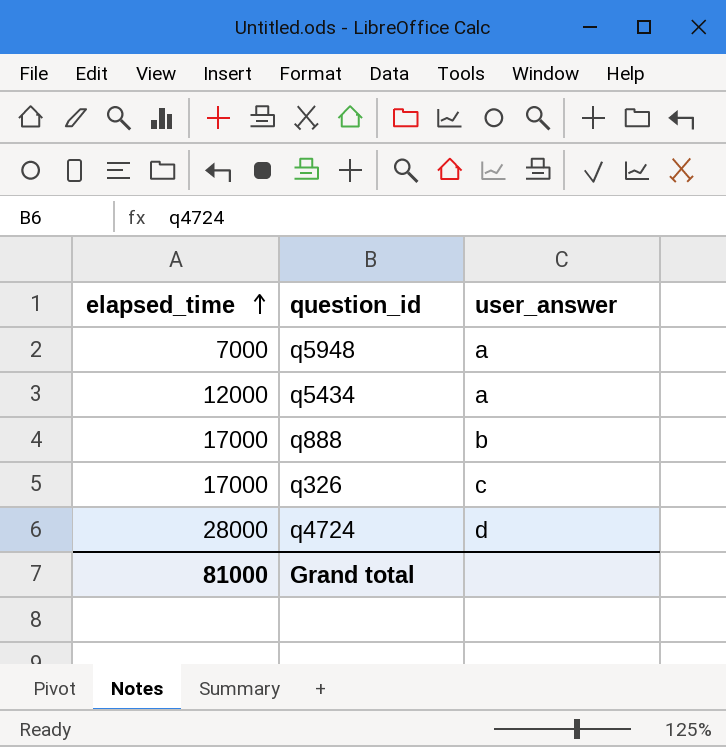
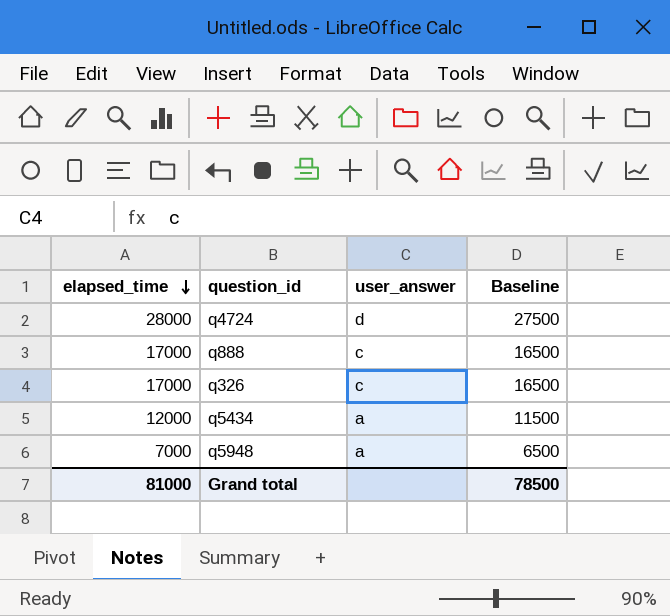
row order: elapsed_time ascending -> elapsed_time descending
column Baseline | formula: none -> [elapsed_time] - 500
q888 | user_answer: b -> c

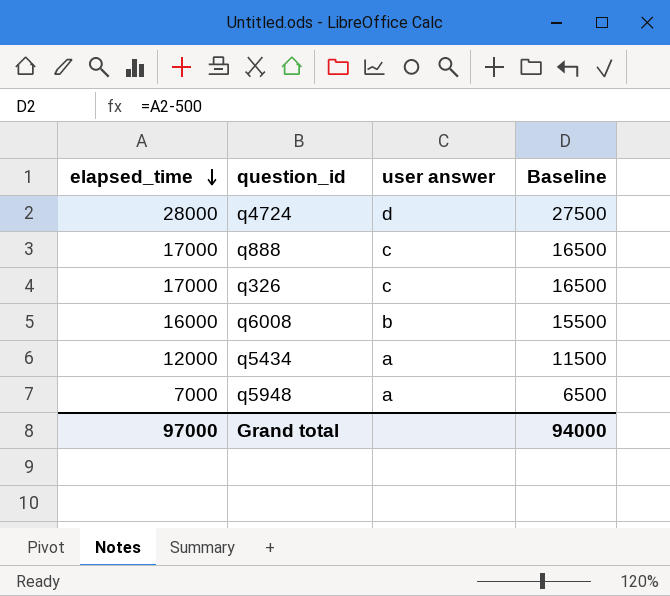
column name: user_answer -> user answer
row q6008: none -> 16000 | b | 15500
Grand total | elapsed_time: 81000 -> 97000
Grand total | Baseline: 78500 -> 94000

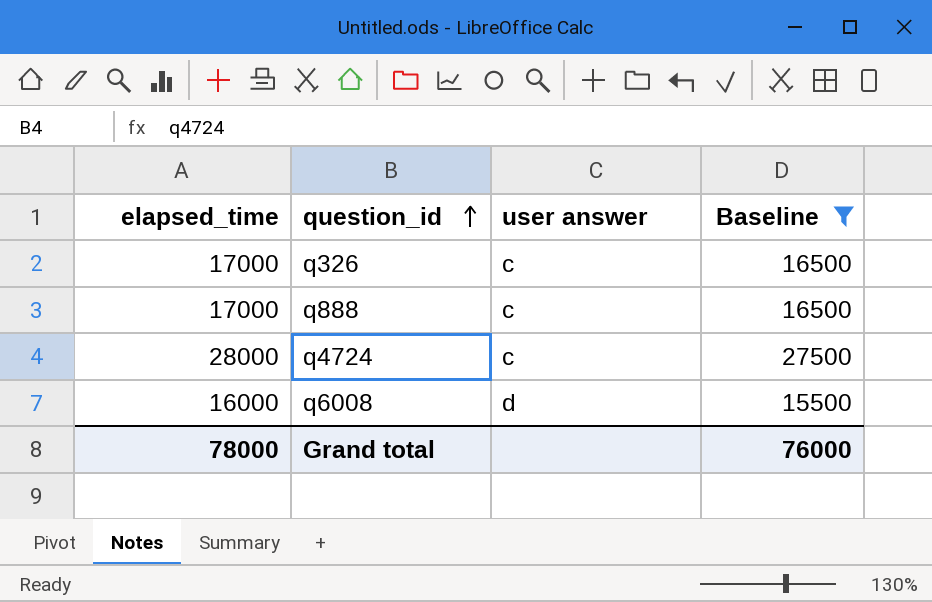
filter: none -> Baseline >= 15500
row order: elapsed_time descending -> question_id ascending
q4724 | user answer: d -> c
q6008 | user answer: b -> d
Grand total | elapsed_time: 97000 -> 78000
Grand total | Baseline: 94000 -> 76000

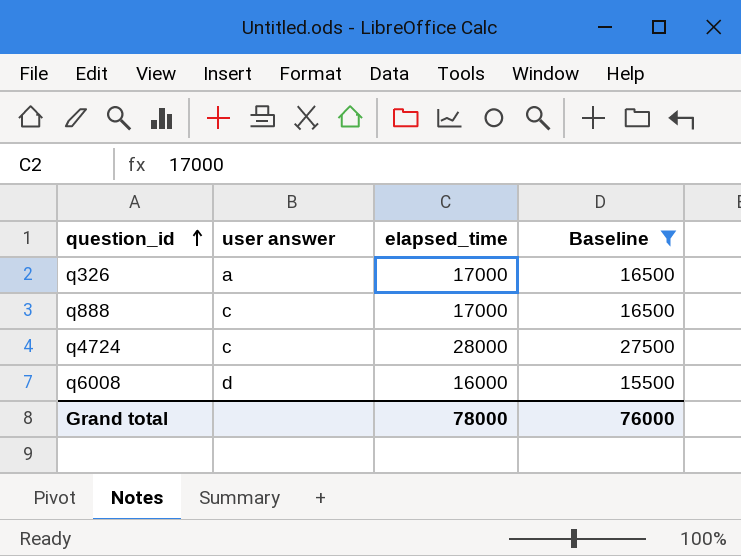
column elapsed_time | position: 1 -> 3
q326 | user answer: c -> a

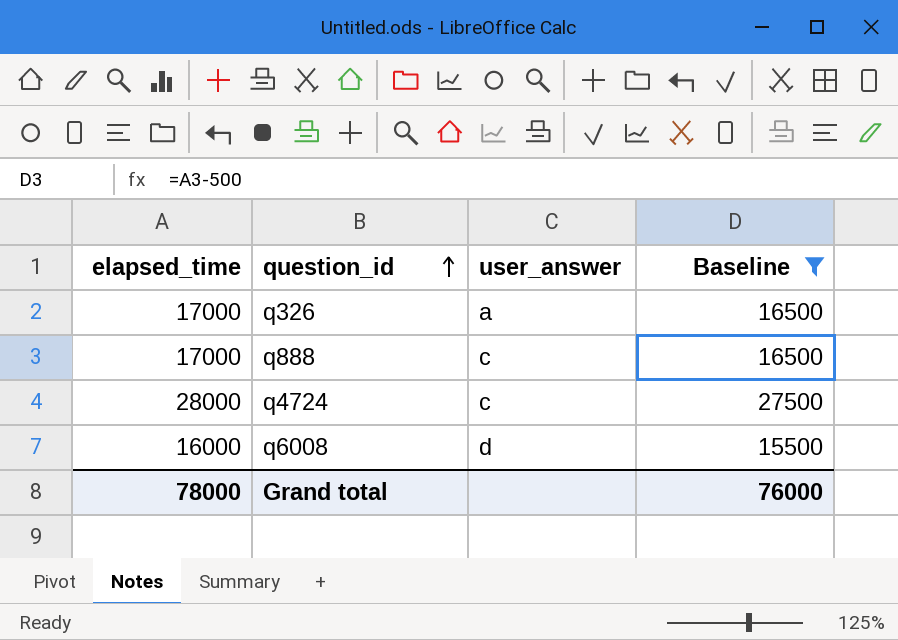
column elapsed_time | position: 3 -> 1
column name: user answer -> user_answer

